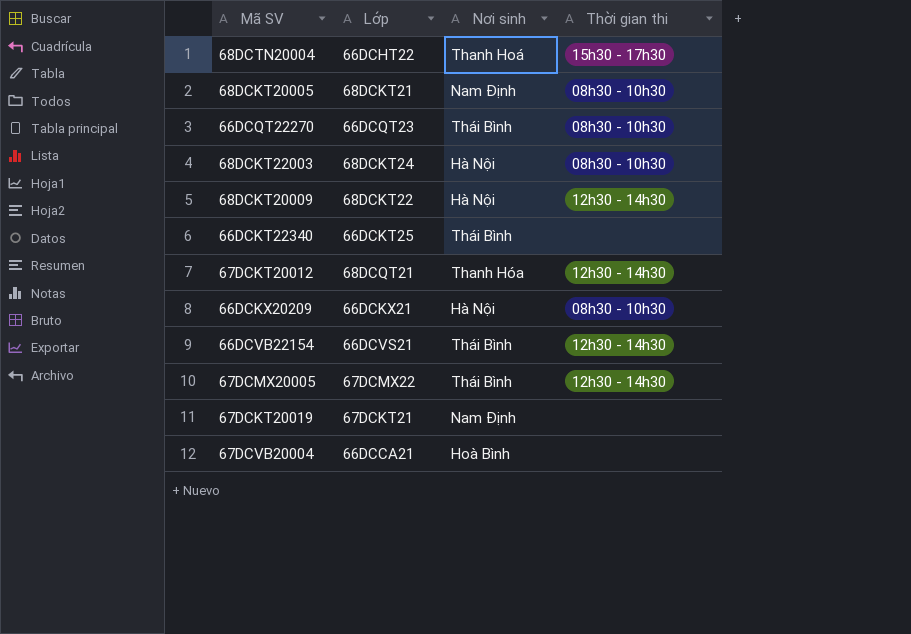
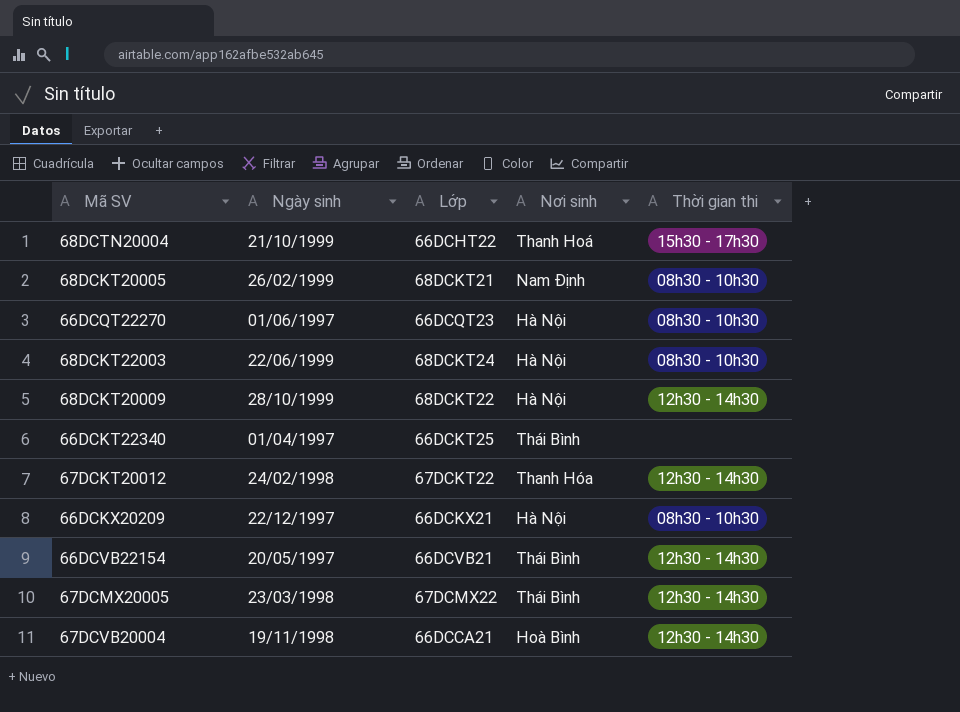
column Ngày sinh | position: none -> 2
row 67DCKT20019: 67DCKT21 | Nam Định | none -> none
66DCQT22270 | Nơi sinh: Thái Bình -> Hà Nội
67DCKT20012 | Lớp: 68DCQT21 -> 67DCKT22
66DCVB22154 | Lớp: 66DCVS21 -> 66DCVB21
67DCVB20004 | Thời gian thi: none -> 12h30 - 14h30

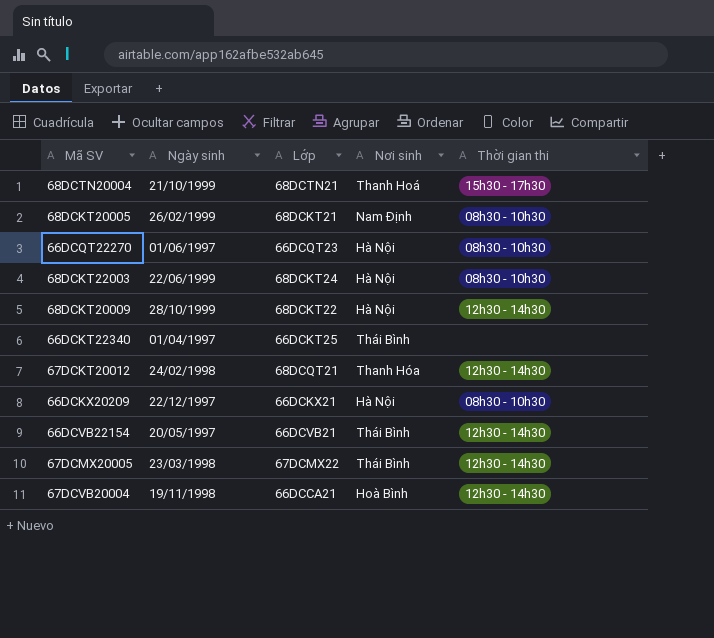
68DCTN20004 | Lớp: 66DCHT22 -> 68DCTN21
67DCKT20012 | Lớp: 67DCKT22 -> 68DCQT21

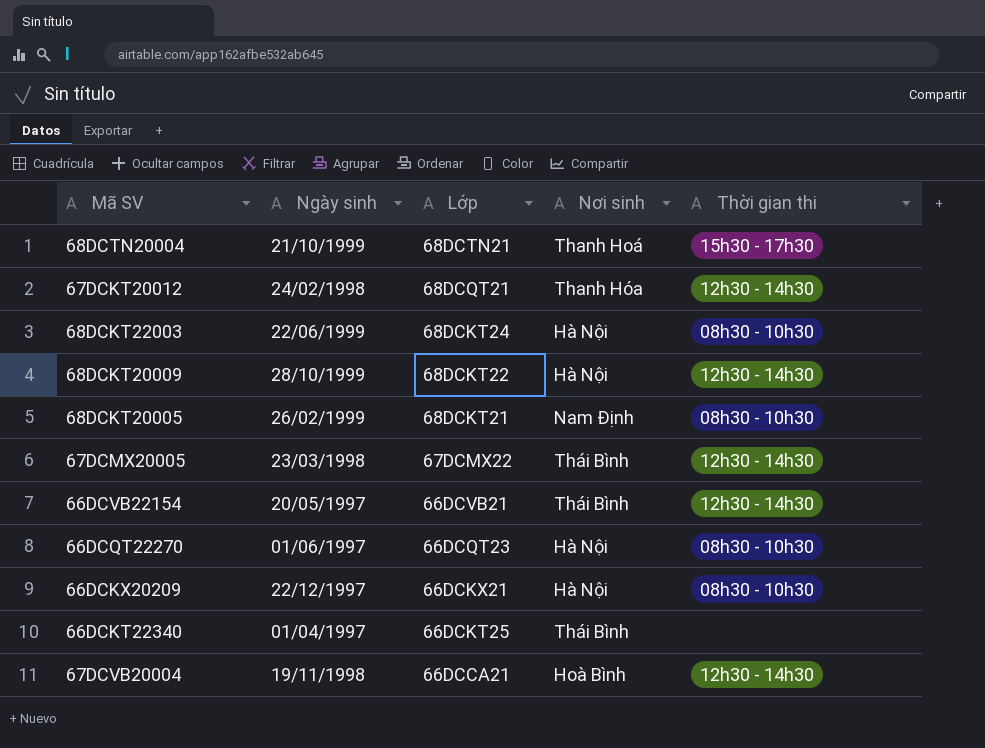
row order: none -> Lớp descending

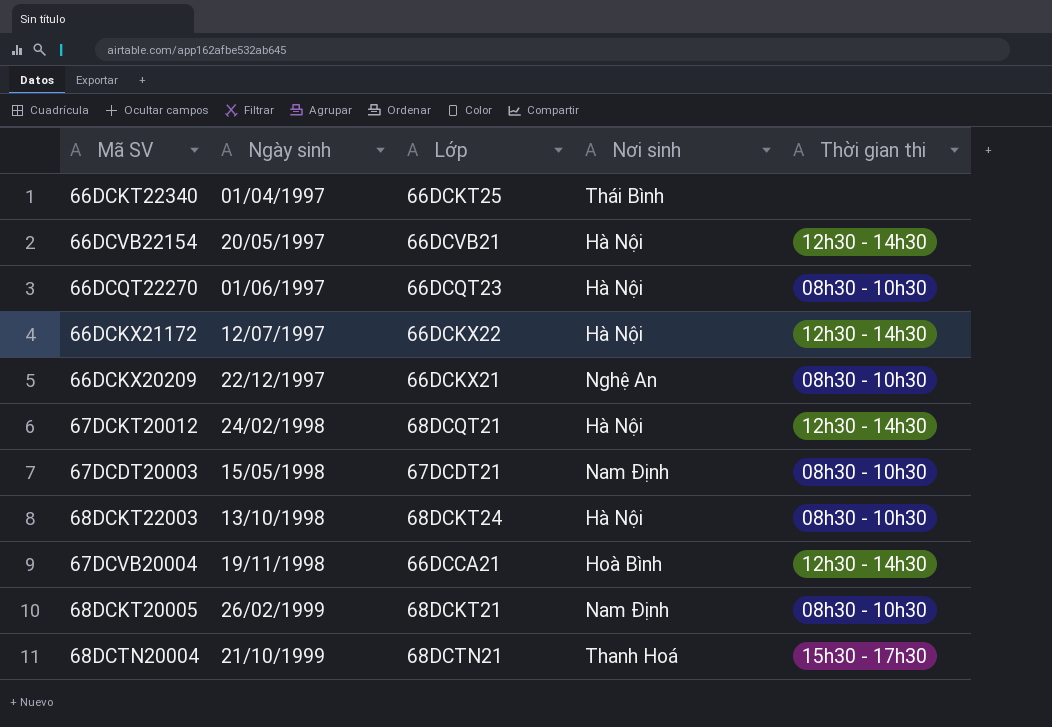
row order: Lớp descending -> Ngày sinh ascending
row 68DCKT20009: 28/10/1999 | 68DCKT22 | Hà Nội | 12h30 - 14h30 -> none
row 67DCMX20005: 23/03/1998 | 67DCMX22 | Thái Bình | 12h30 - 14h30 -> none
66DCVB22154 | Nơi sinh: Thái Bình -> Hà Nội
row 66DCKX21172: none -> 12/07/1997 | 66DCKX22 | Hà Nội | 12h30 - 14h30
66DCKX20209 | Nơi sinh: Hà Nội -> Nghệ An
67DCKT20012 | Nơi sinh: Thanh Hóa -> Hà Nội
row 67DCDT20003: none -> 15/05/1998 | 67DCDT21 | Nam Định | 08h30 - 10h30
68DCKT22003 | Ngày sinh: 22/06/1999 -> 13/10/1998

